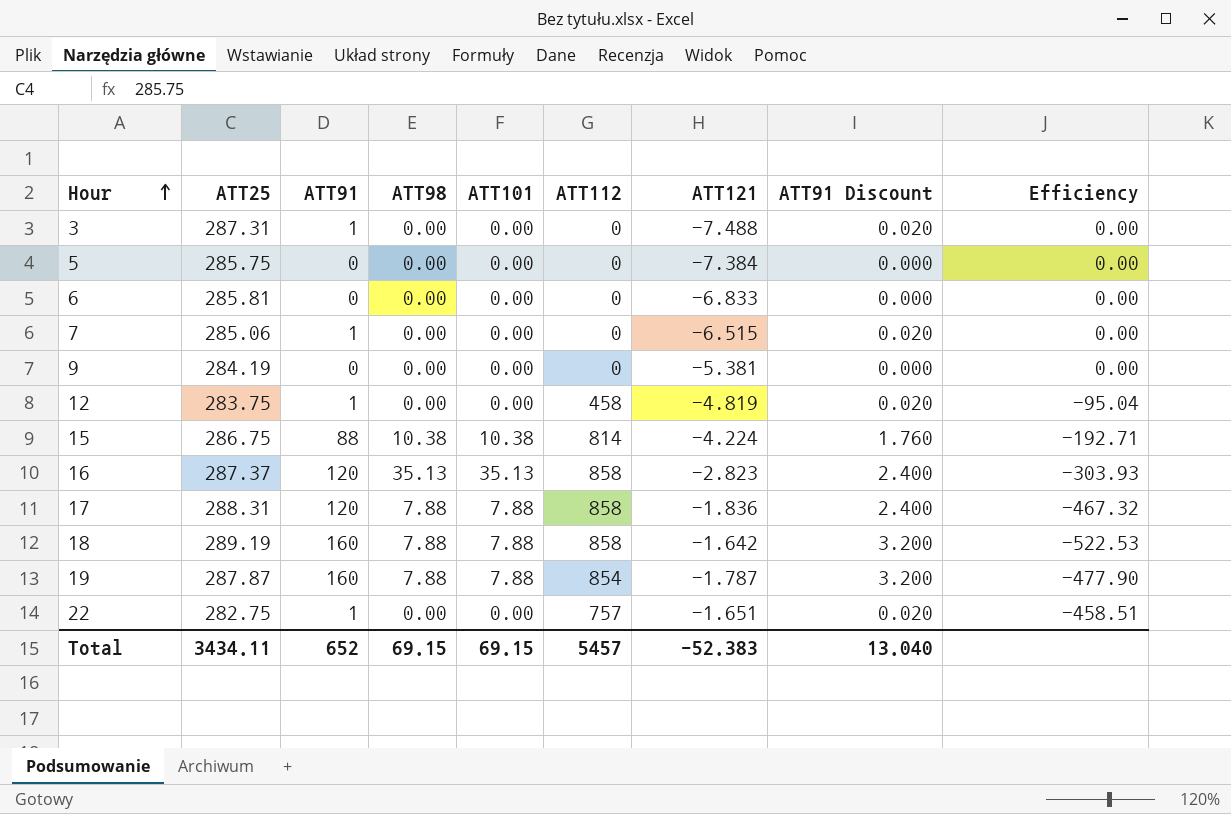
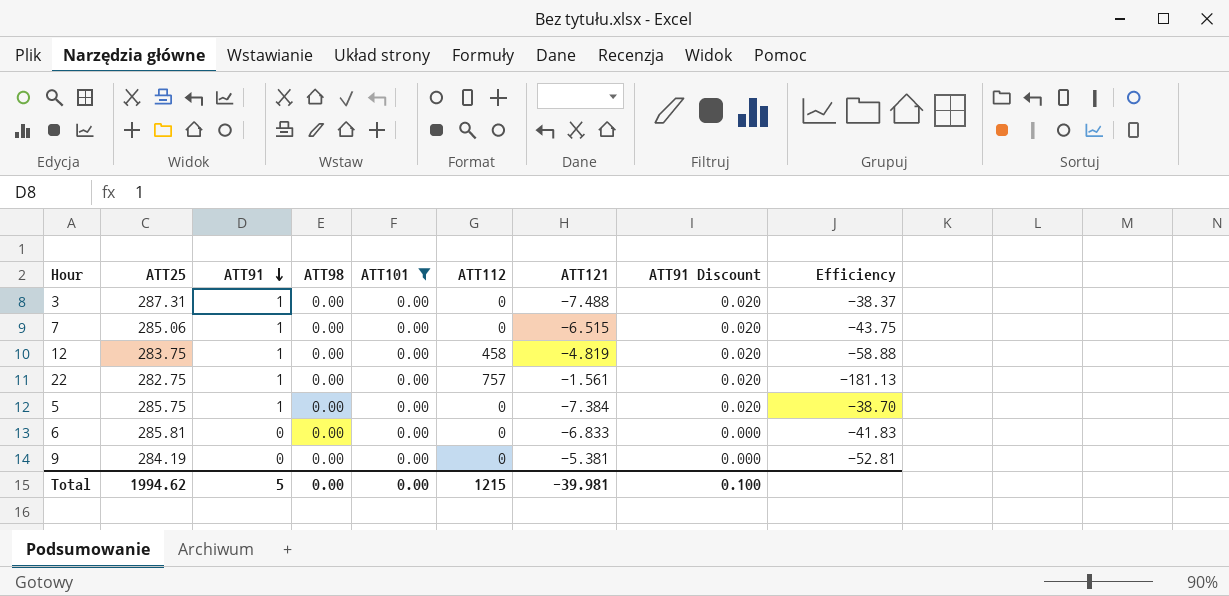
filter: none -> ATT101 = 0.00
row order: Hour ascending -> ATT91 descending
column Efficiency | formula: [ATT112] / [ATT121] -> [ATT25] / [ATT121]
22 | ATT121: -1.651 -> -1.561
5 | ATT91: 0 -> 1
5 | ATT91 Discount: 0.000 -> 0.020
Total | ATT25: 3434.11 -> 1994.62
Total | ATT91: 652 -> 5
Total | ATT98: 69.15 -> 0.00
Total | ATT101: 69.15 -> 0.00
Total | ATT112: 5457 -> 1215
Total | ATT121: -52.383 -> -39.981
Total | ATT91 Discount: 13.040 -> 0.100

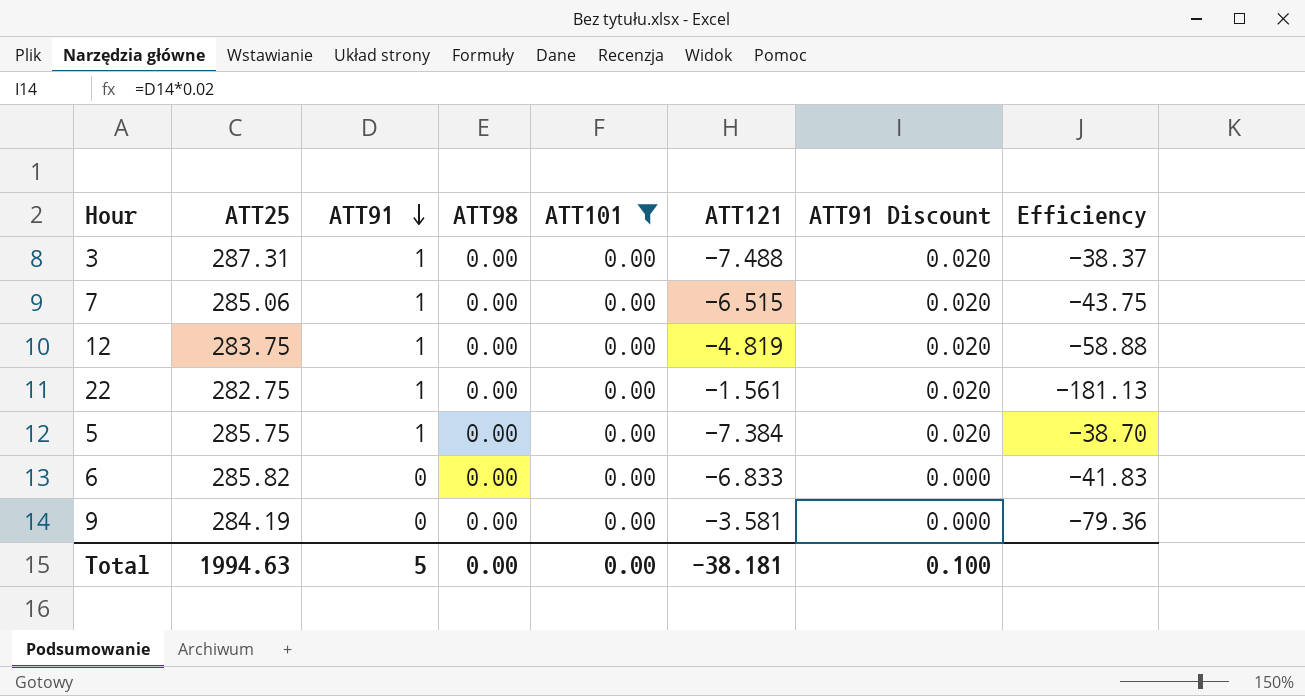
column ATT112 | position: 6 -> none
6 | ATT25: 285.81 -> 285.82
9 | ATT121: -5.381 -> -3.581
9 | Efficiency: -52.81 -> -79.36
Total | ATT25: 1994.62 -> 1994.63
Total | ATT121: -39.981 -> -38.181

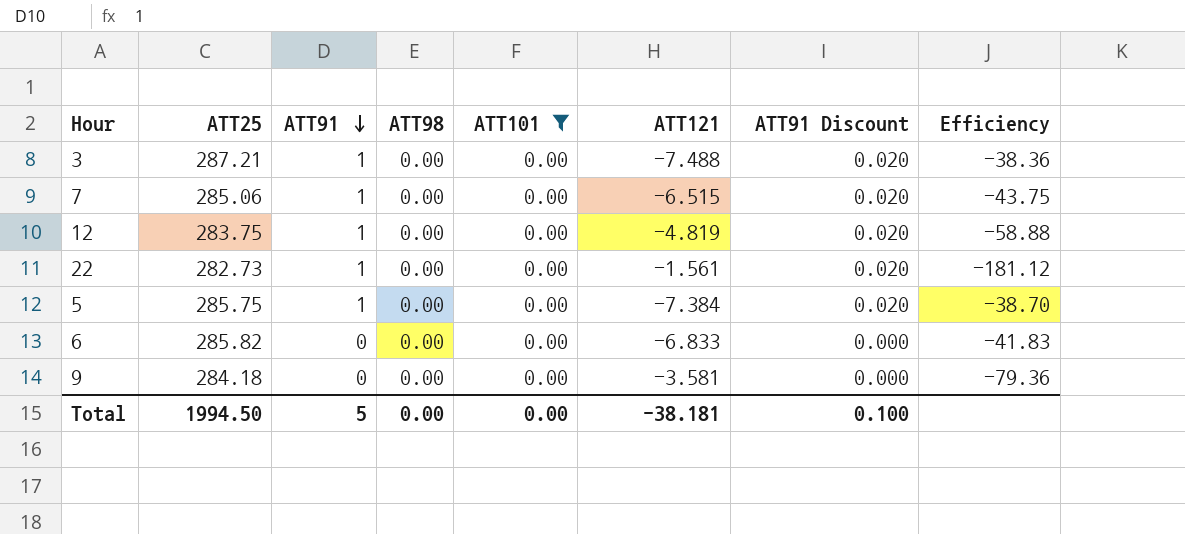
3 | ATT25: 287.31 -> 287.21
3 | Efficiency: -38.37 -> -38.36
22 | ATT25: 282.75 -> 282.73
22 | Efficiency: -181.13 -> -181.12
9 | ATT25: 284.19 -> 284.18
Total | ATT25: 1994.63 -> 1994.50

